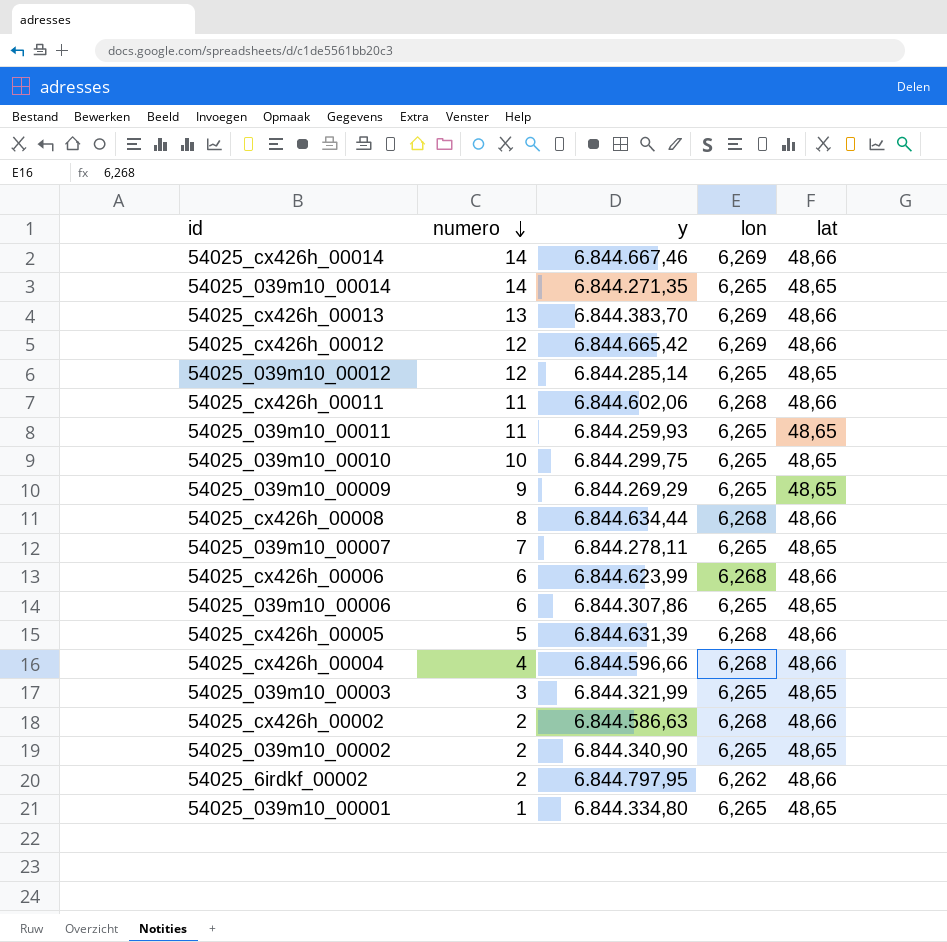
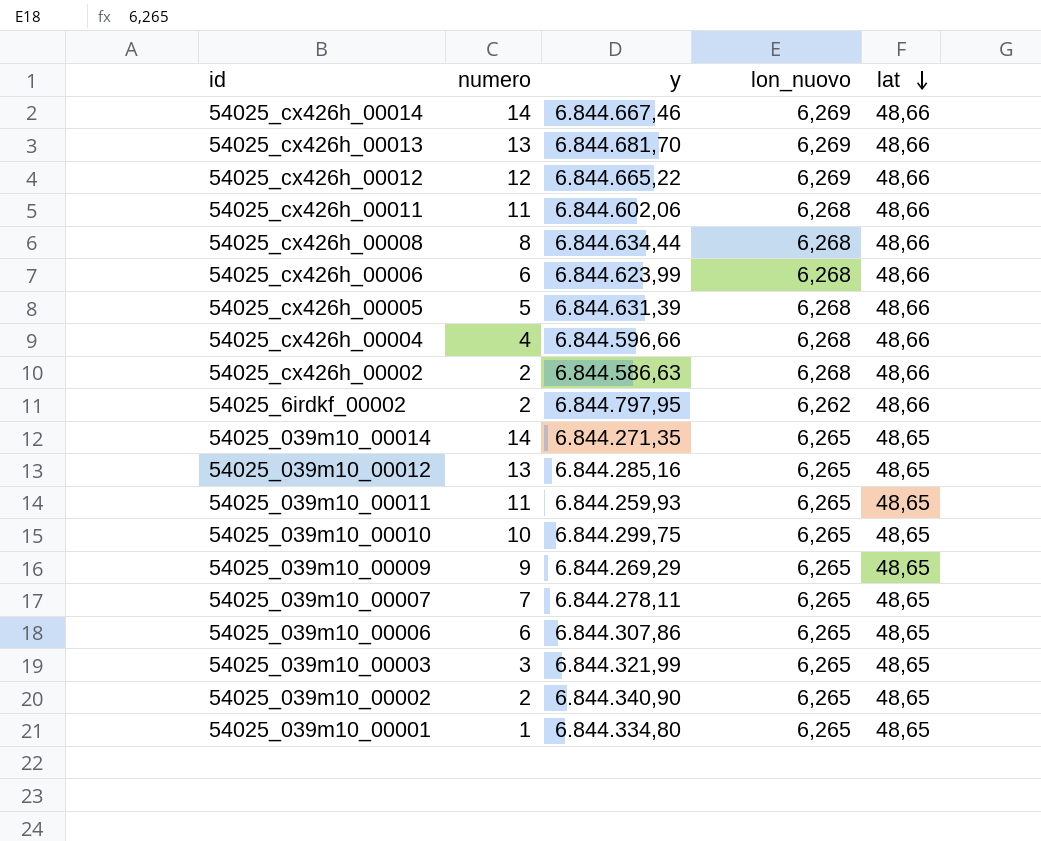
row order: numero descending -> lat descending
column name: lon -> lon_nuovo
54025_cx426h_00013 | y: 6.844.383,70 -> 6.844.681,70
54025_cx426h_00012 | y: 6.844.665,42 -> 6.844.665,22
54025_039m10_00012 | numero: 12 -> 13
54025_039m10_00012 | y: 6.844.285,14 -> 6.844.285,16

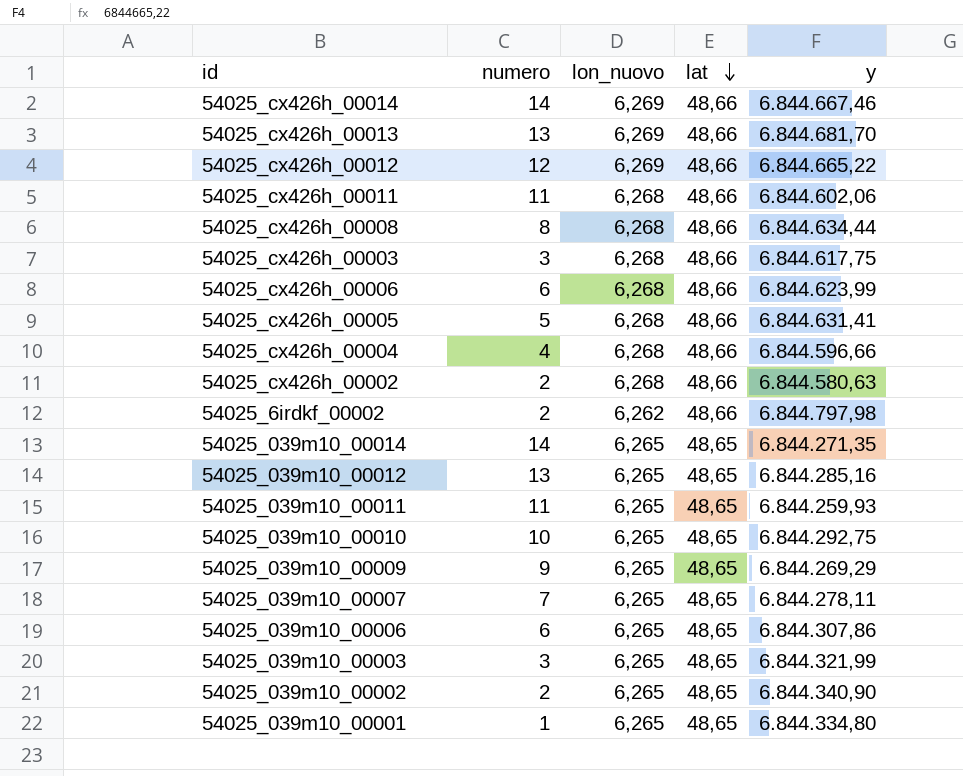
column y | position: 3 -> 5
row 54025_cx426h_00003: none -> 3 | 6,268 | 48,66 | 6.844.617,75
54025_cx426h_00005 | y: 6.844.631,39 -> 6.844.631,41
54025_cx426h_00002 | y: 6.844.586,63 -> 6.844.580,63
54025_6irdkf_00002 | y: 6.844.797,95 -> 6.844.797,98
54025_039m10_00010 | y: 6.844.299,75 -> 6.844.292,75

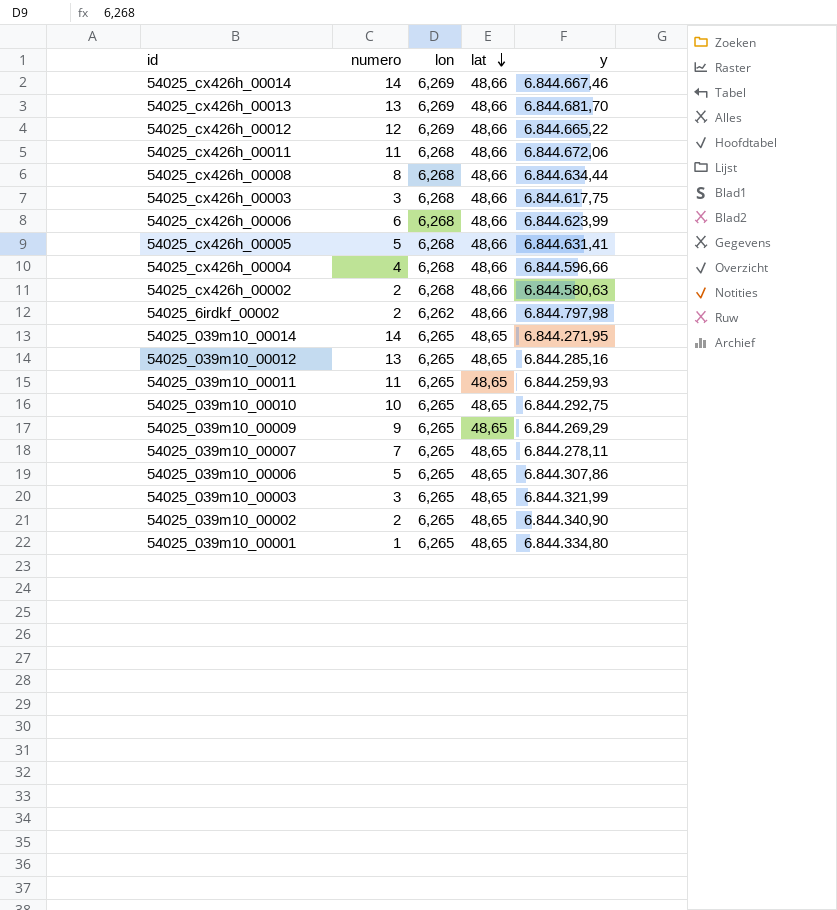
column name: lon_nuovo -> lon
54025_cx426h_00011 | y: 6.844.602,06 -> 6.844.672,06
54025_039m10_00014 | y: 6.844.271,35 -> 6.844.271,95
54025_039m10_00006 | numero: 6 -> 5

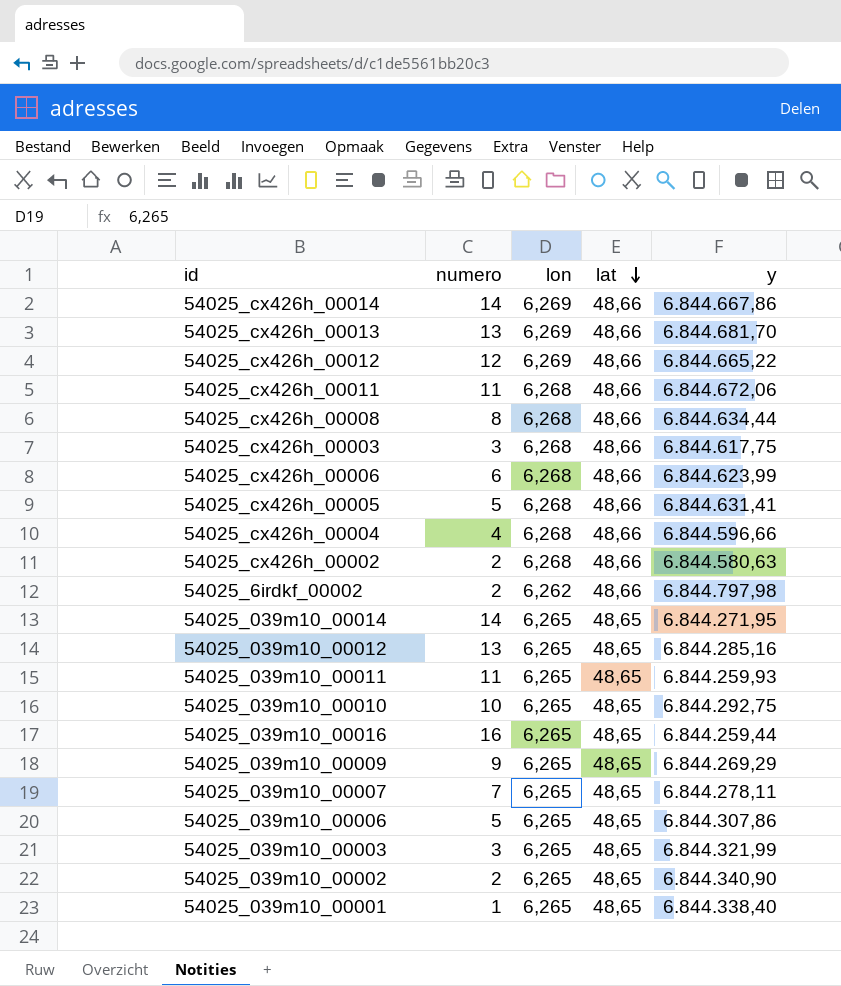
54025_cx426h_00014 | y: 6.844.667,46 -> 6.844.667,86
row 54025_039m10_00016: none -> 16 | 6,265 | 48,65 | 6.844.259,44
54025_039m10_00001 | y: 6.844.334,80 -> 6.844.338,40

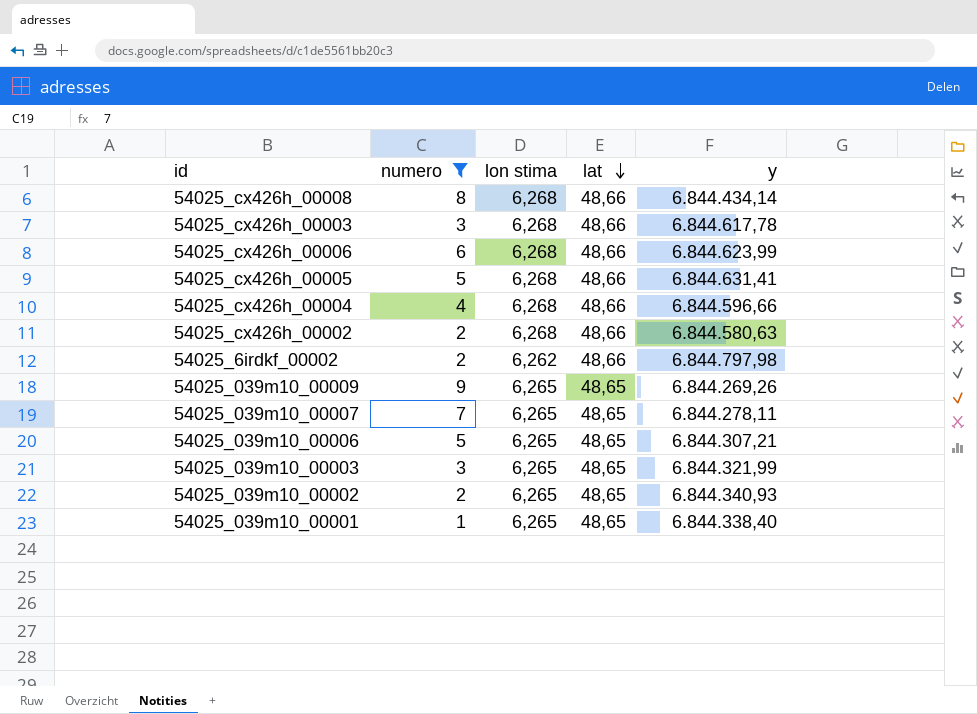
filter: none -> numero <= 9
column name: lon -> lon stima
54025_cx426h_00008 | y: 6.844.634,44 -> 6.844.434,14
54025_cx426h_00003 | y: 6.844.617,75 -> 6.844.617,78
54025_039m10_00009 | y: 6.844.269,29 -> 6.844.269,26
54025_039m10_00006 | y: 6.844.307,86 -> 6.844.307,21
54025_039m10_00002 | y: 6.844.340,90 -> 6.844.340,93

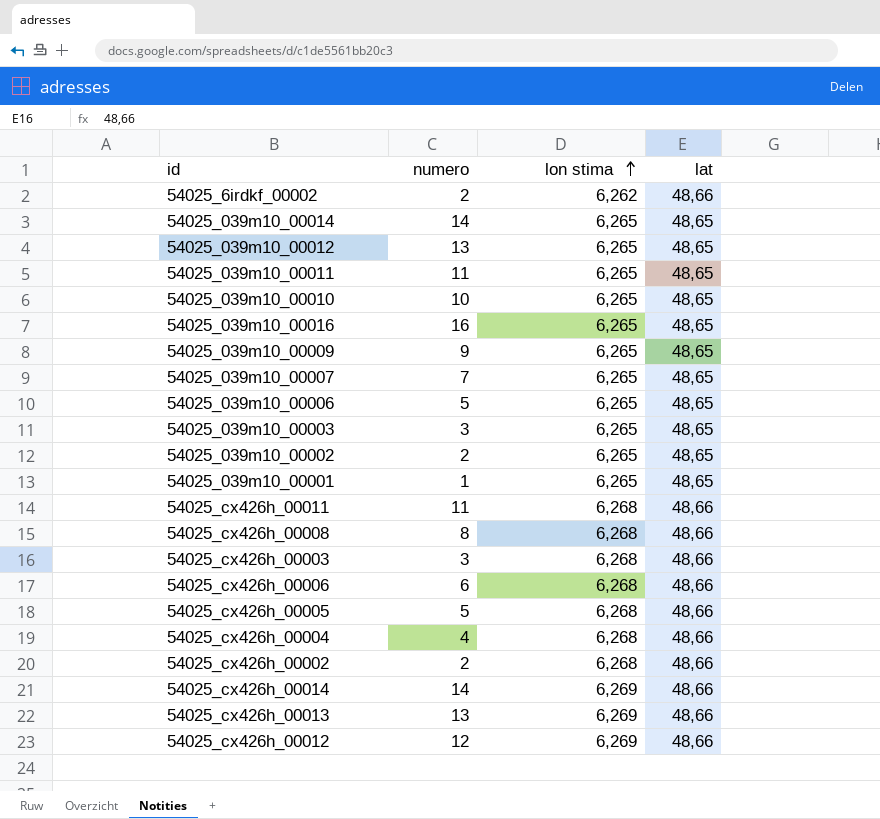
filter: numero <= 9 -> none
row order: lat descending -> lon stima ascending
column y | position: 5 -> none

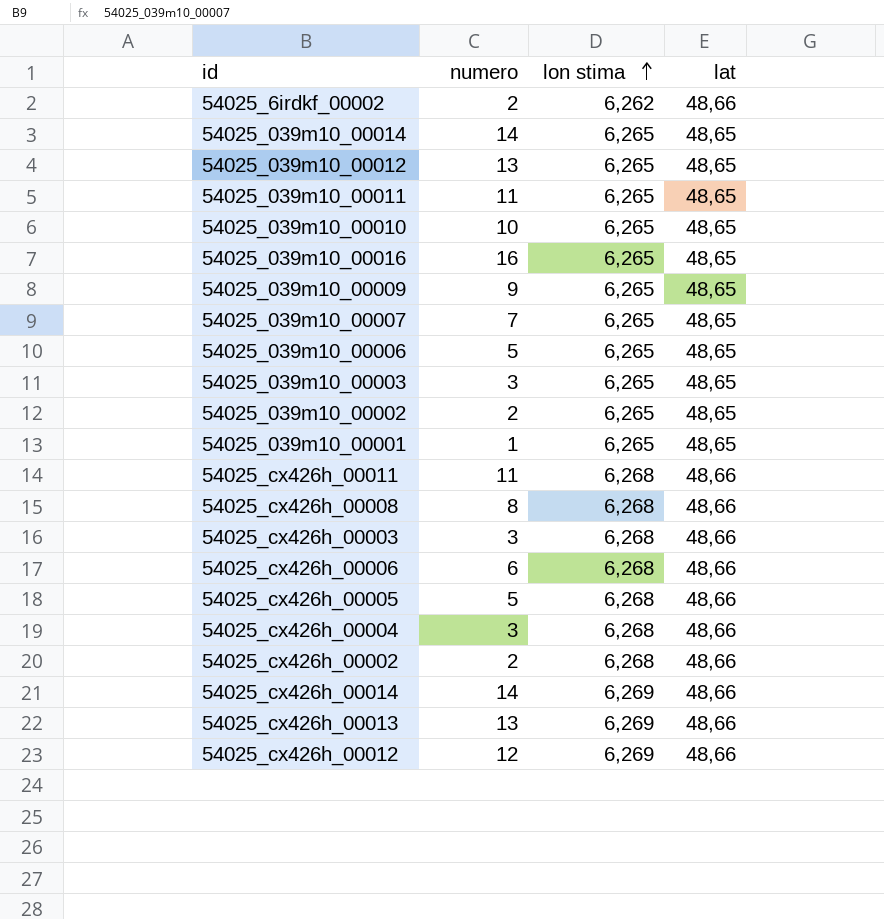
54025_cx426h_00004 | numero: 4 -> 3

